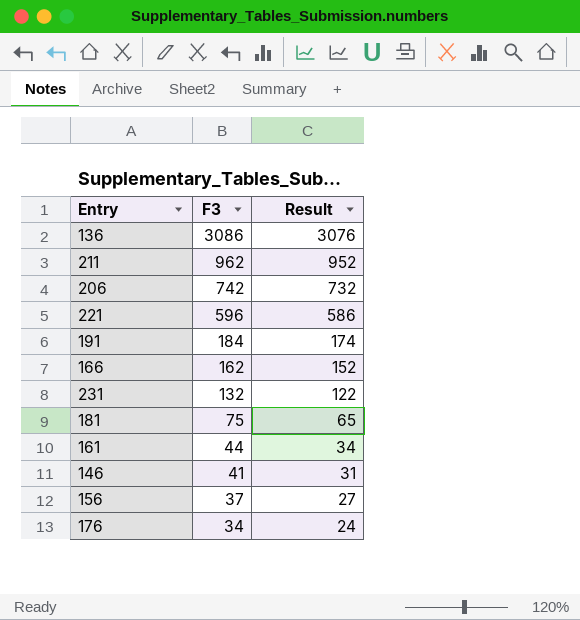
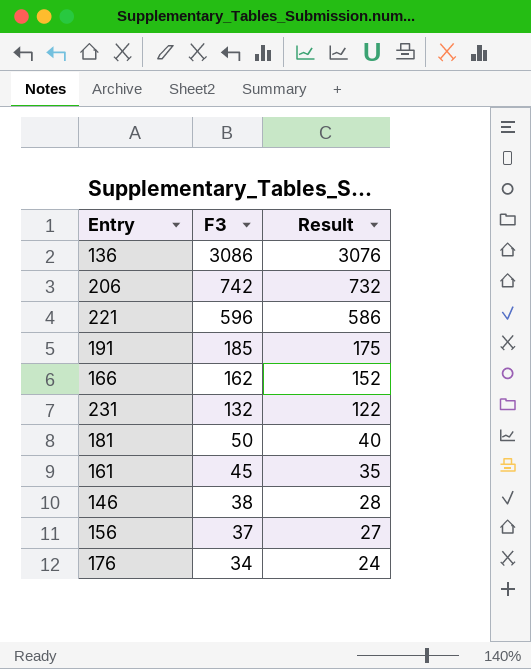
row 211: 962 | 952 -> none
191 | F3: 184 -> 185
191 | Result: 174 -> 175
181 | F3: 75 -> 50
181 | Result: 65 -> 40
161 | F3: 44 -> 45
161 | Result: 34 -> 35
146 | F3: 41 -> 38
146 | Result: 31 -> 28

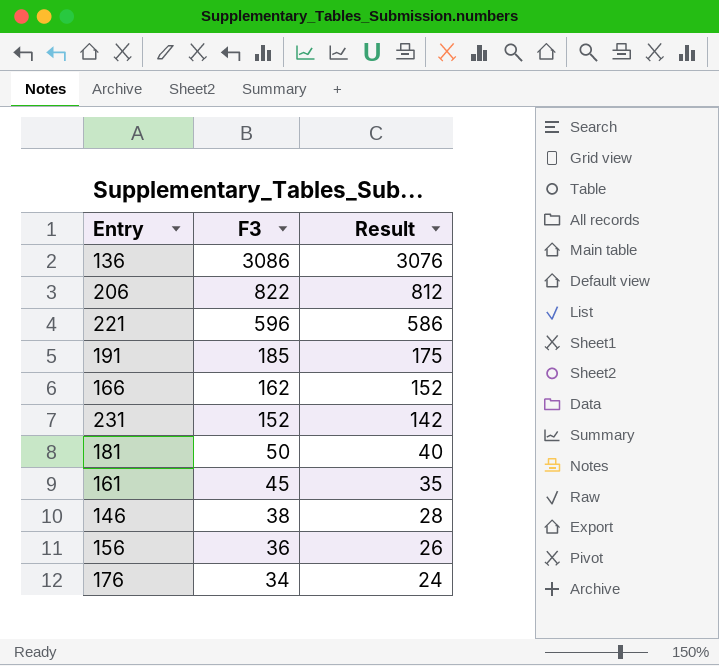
206 | F3: 742 -> 822
206 | Result: 732 -> 812
231 | F3: 132 -> 152
231 | Result: 122 -> 142
156 | F3: 37 -> 36
156 | Result: 27 -> 26

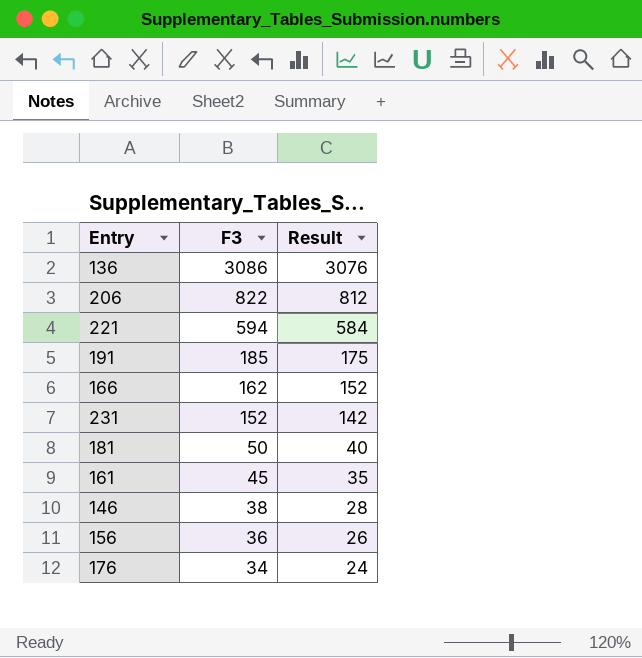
221 | F3: 596 -> 594
221 | Result: 586 -> 584

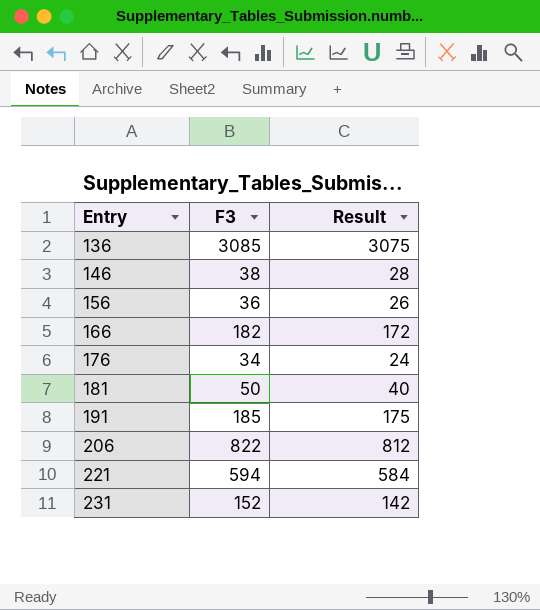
row order: F3 descending -> Entry ascending
row 161: 45 | 35 -> none
136 | F3: 3086 -> 3085
136 | Result: 3076 -> 3075
166 | F3: 162 -> 182
166 | Result: 152 -> 172

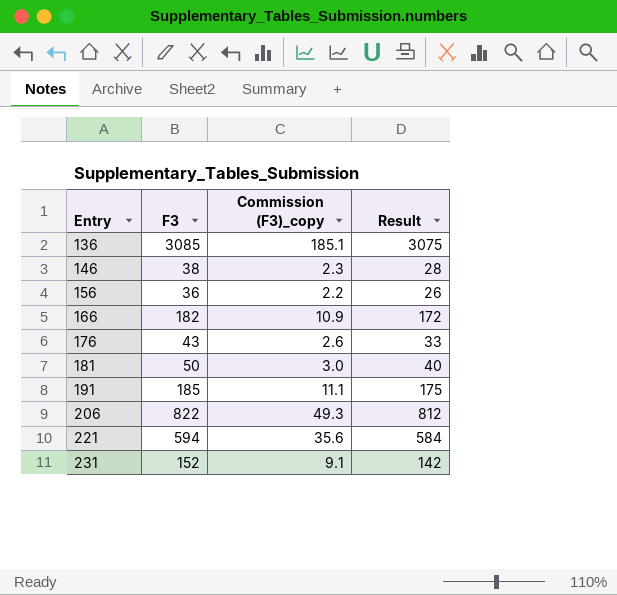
column Commission (F3)_copy | formula: none -> [F3] * 0.06
176 | F3: 34 -> 43
176 | Result: 24 -> 33

